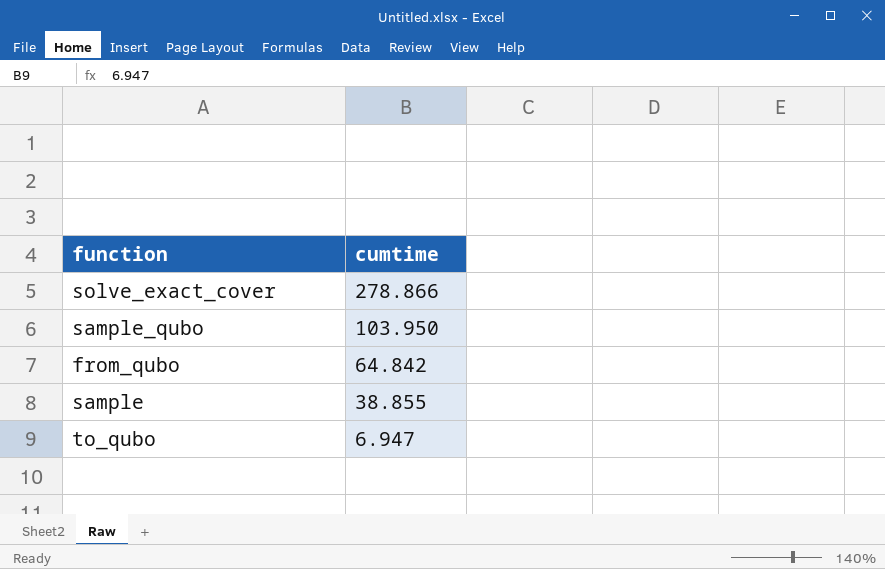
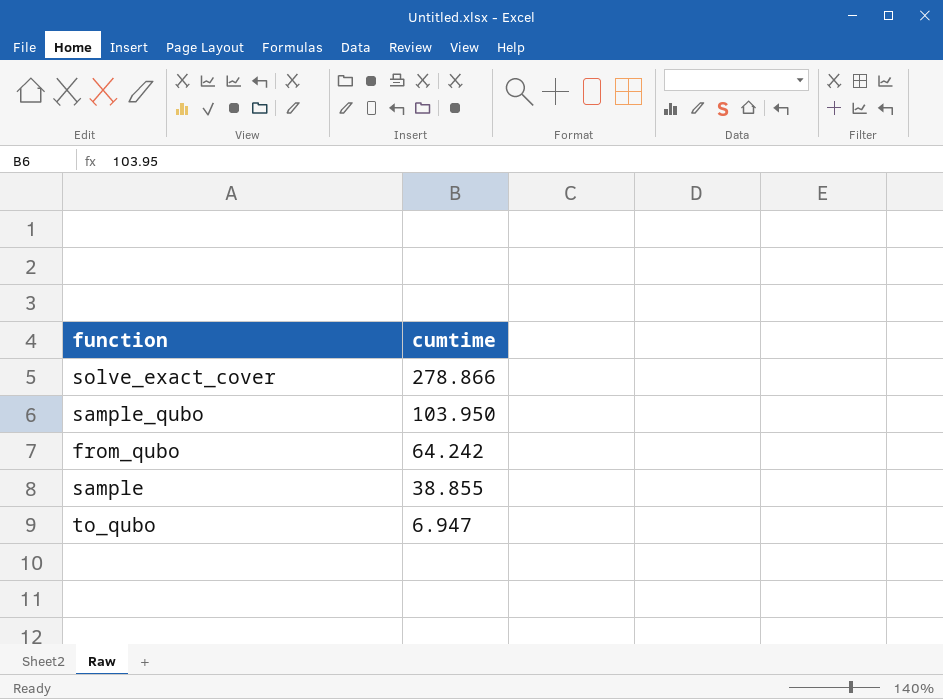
from_qubo | cumtime: 64.842 -> 64.242

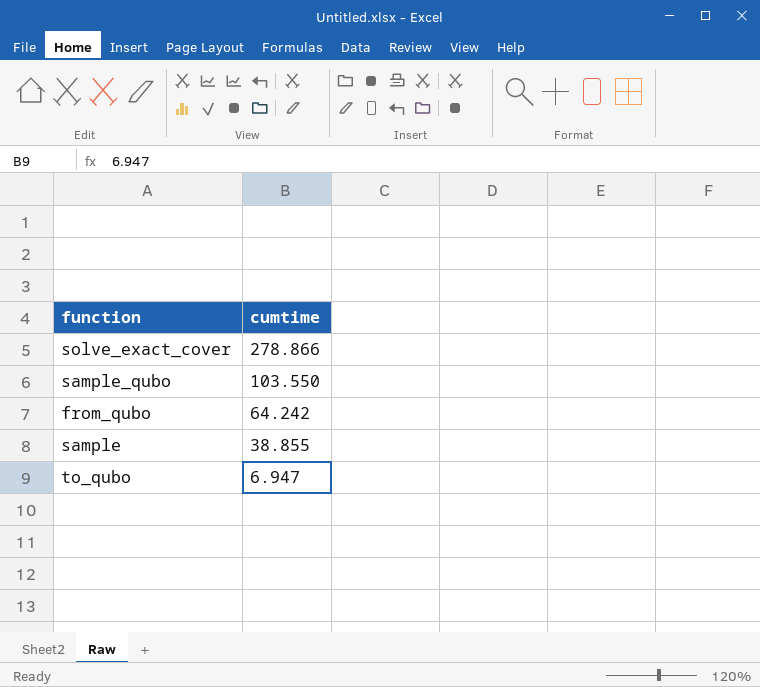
sample_qubo | cumtime: 103.950 -> 103.550

